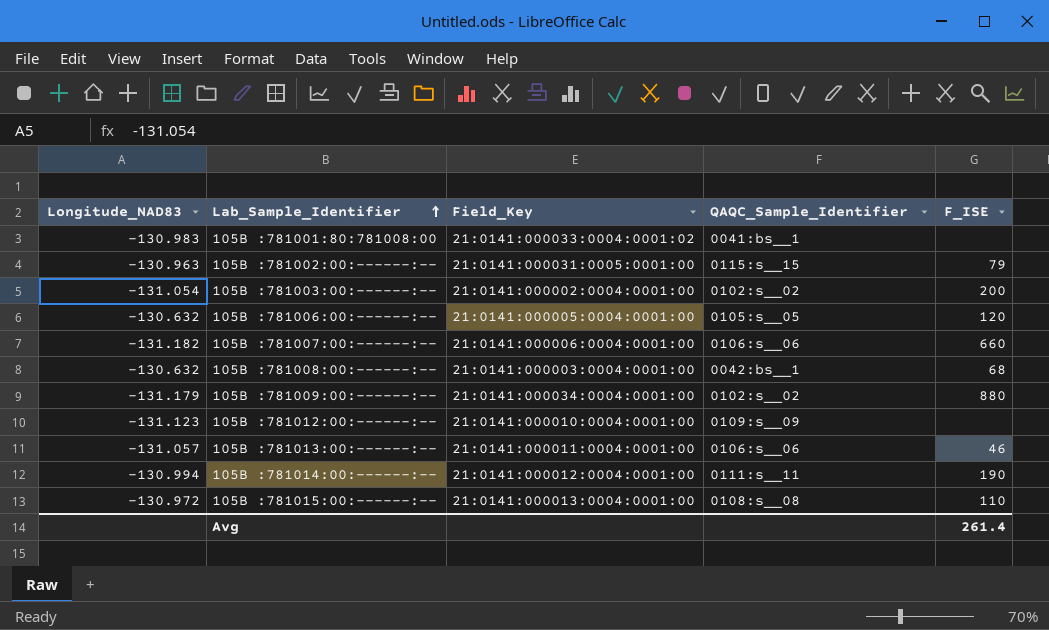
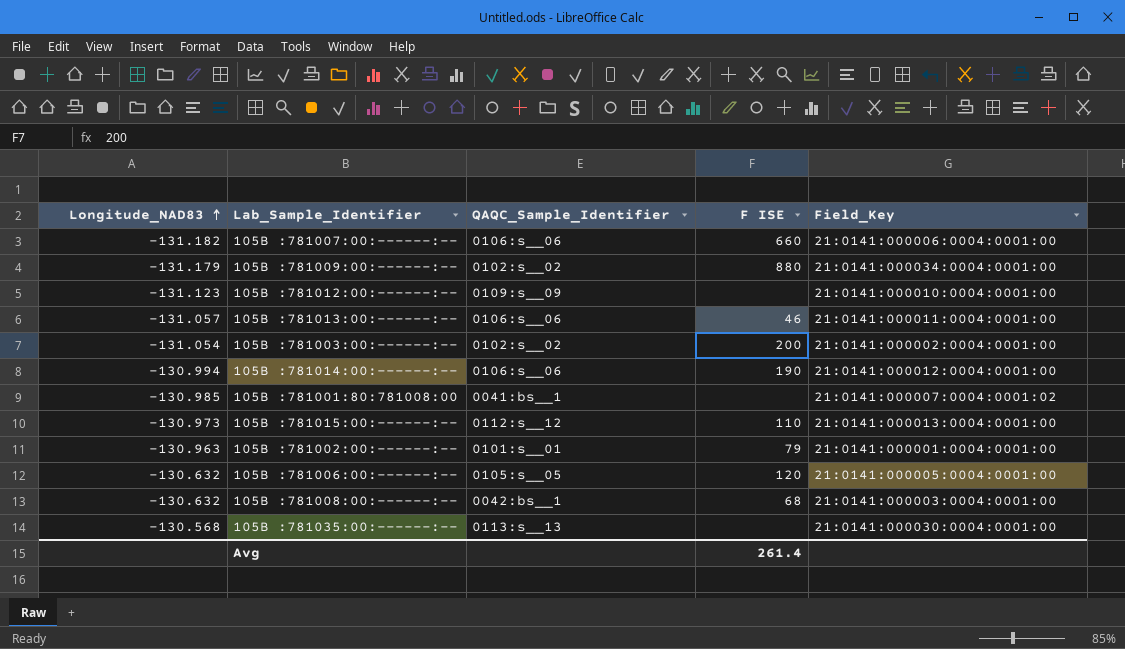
row order: Lab_Sample_Identifier ascending -> Longitude_NAD83 ascending
column name: F_ISE -> F ISE
column Field_Key | position: 3 -> 5
105B :781014:00:------:-- | QAQC_Sample_Identifier: 0111:s__11 -> 0106:s__06
105B :781001:80:781008:00 | Longitude_NAD83: -130.983 -> -130.985
105B :781001:80:781008:00 | Field_Key: 21:0141:000033:0004:0001:02 -> 21:0141:000007:0004:0001:02
105B :781015:00:------:-- | Longitude_NAD83: -130.972 -> -130.973
105B :781015:00:------:-- | QAQC_Sample_Identifier: 0108:s__08 -> 0112:s__12
105B :781002:00:------:-- | QAQC_Sample_Identifier: 0115:s__15 -> 0101:s__01
105B :781002:00:------:-- | Field_Key: 21:0141:000031:0005:0001:00 -> 21:0141:000001:0004:0001:00
row 105B :781035:00:------:--: none -> -130.568 | 0113:s__13 | none | 21:0141:000030:0004:0001:00

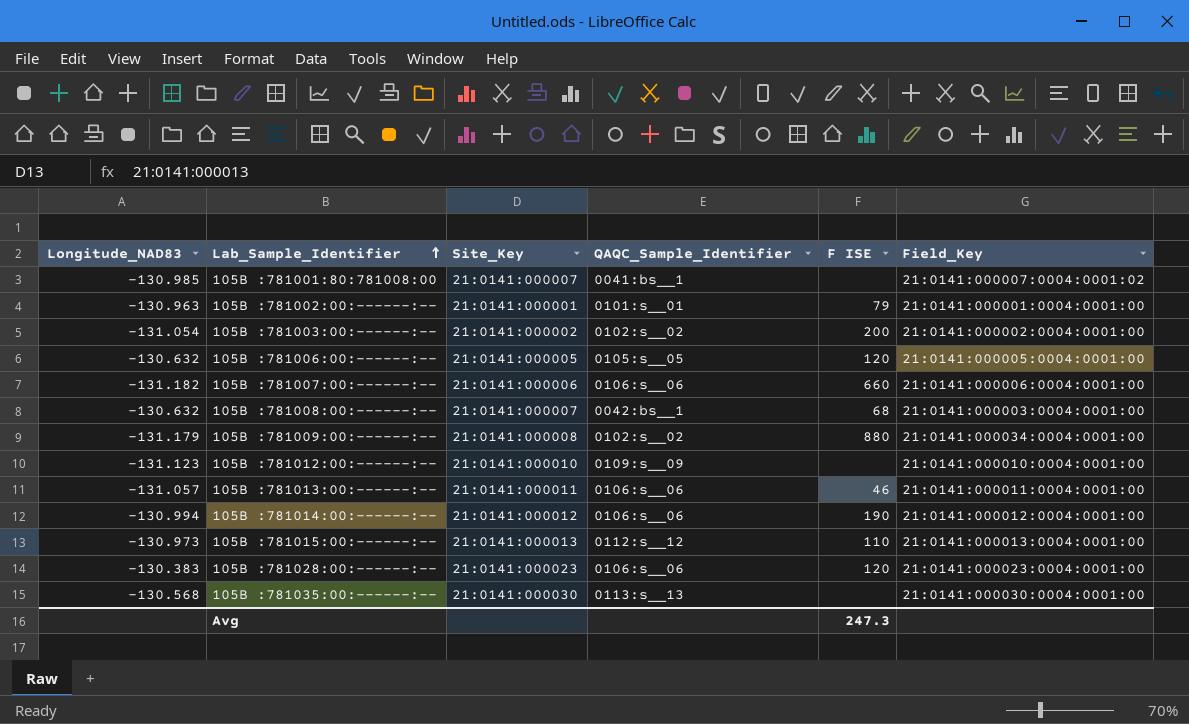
row order: Longitude_NAD83 ascending -> Lab_Sample_Identifier ascending
column Site_Key | position: none -> 3
row 105B :781028:00:------:--: none -> -130.383 | 21:0141:000023 | 0106:s__06 | 120 | 21:0141:000023:0004:0001:00
Avg | F ISE: 261.4 -> 247.3

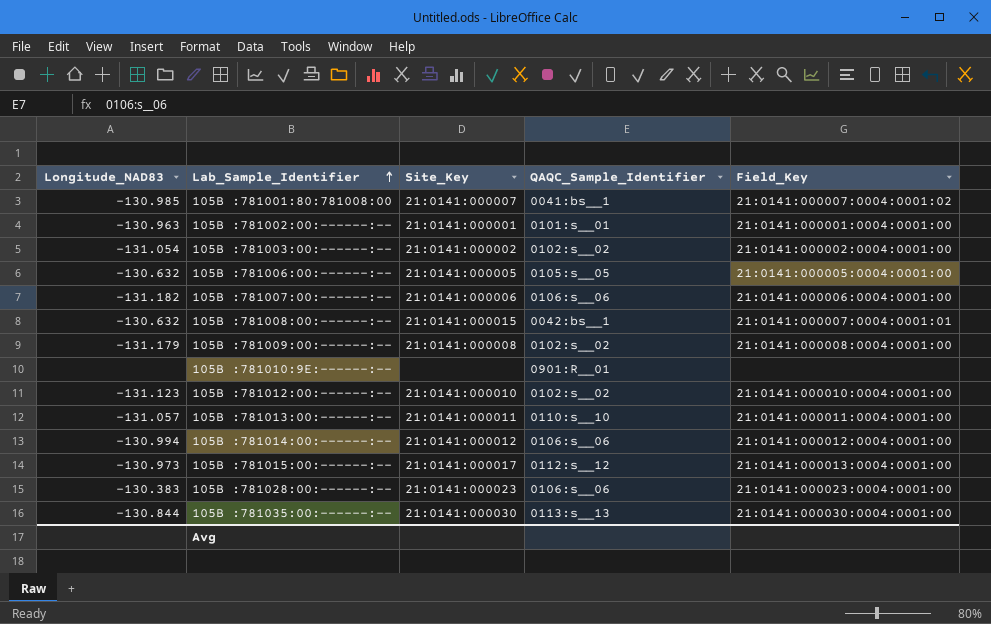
column F ISE | position: 5 -> none
105B :781008:00:------:-- | Site_Key: 21:0141:000007 -> 21:0141:000015
105B :781008:00:------:-- | Field_Key: 21:0141:000003:0004:0001:00 -> 21:0141:000007:0004:0001:01
105B :781009:00:------:-- | Field_Key: 21:0141:000034:0004:0001:00 -> 21:0141:000008:0004:0001:00
row 105B :781010:9E:------:--: none -> none | none | 0901:R__01 | none
105B :781012:00:------:-- | QAQC_Sample_Identifier: 0109:s__09 -> 0102:s__02
105B :781013:00:------:-- | QAQC_Sample_Identifier: 0106:s__06 -> 0110:s__10
105B :781015:00:------:-- | Site_Key: 21:0141:000013 -> 21:0141:000017
105B :781035:00:------:-- | Longitude_NAD83: -130.568 -> -130.844

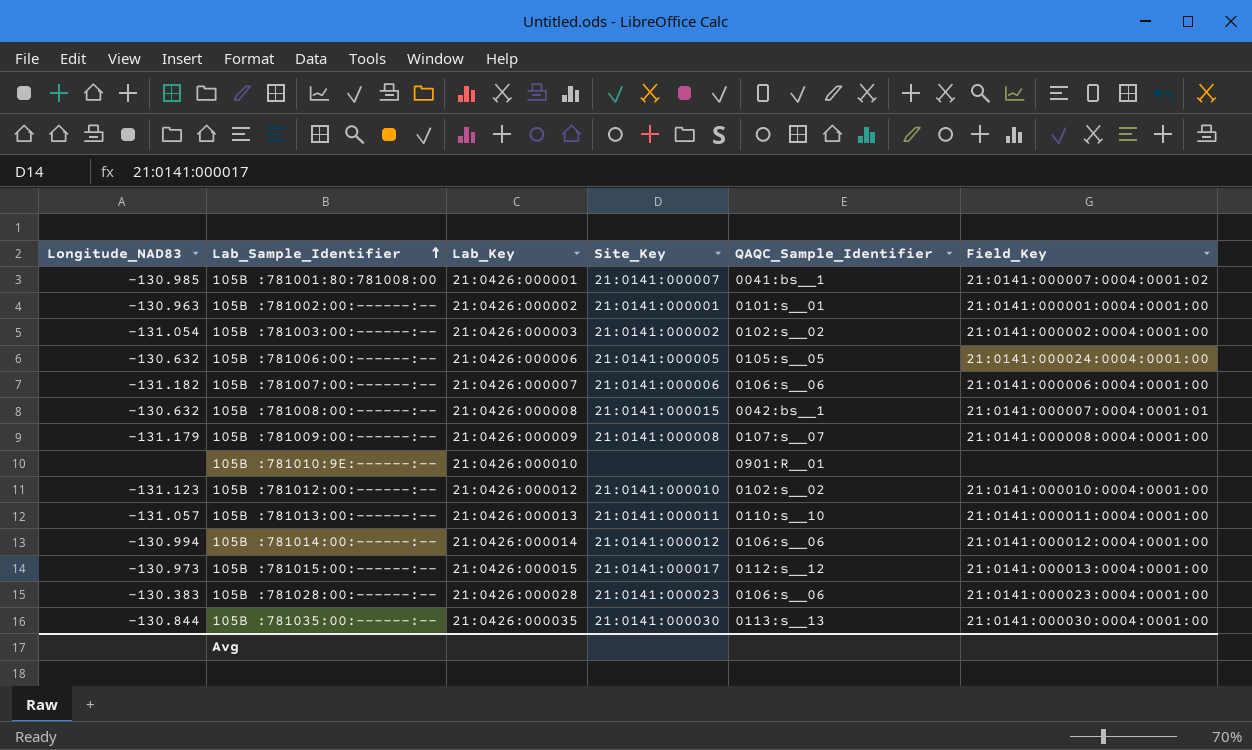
column Lab_Key | position: none -> 3
105B :781006:00:------:-- | Field_Key: 21:0141:000005:0004:0001:00 -> 21:0141:000024:0004:0001:00
105B :781009:00:------:-- | QAQC_Sample_Identifier: 0102:s__02 -> 0107:s__07

